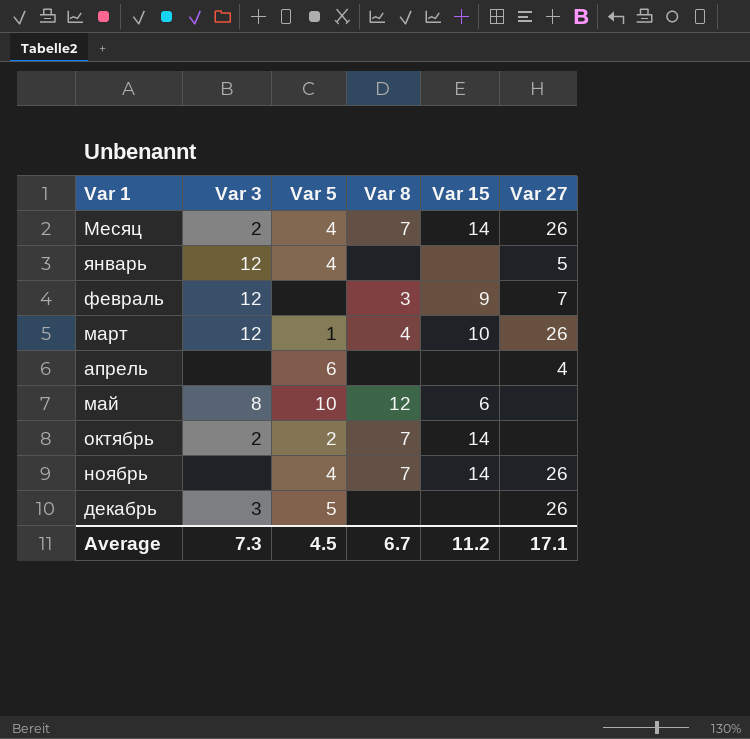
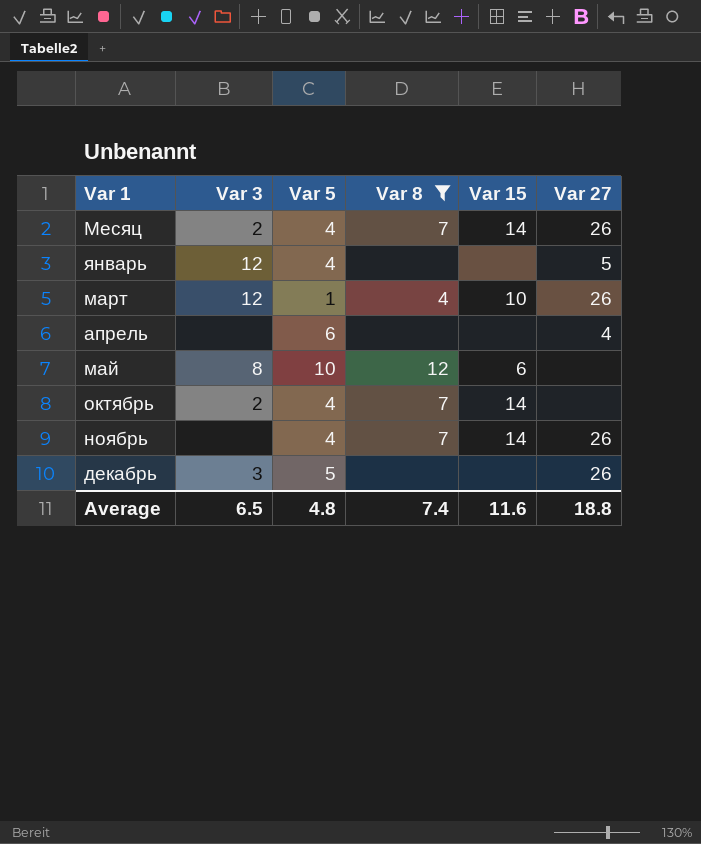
filter: none -> Var 8 != 3
октябрь | Var 5: 2 -> 4
Average | Var 3: 7.3 -> 6.5
Average | Var 5: 4.5 -> 4.8
Average | Var 8: 6.7 -> 7.4
Average | Var 15: 11.2 -> 11.6
Average | Var 27: 17.1 -> 18.8

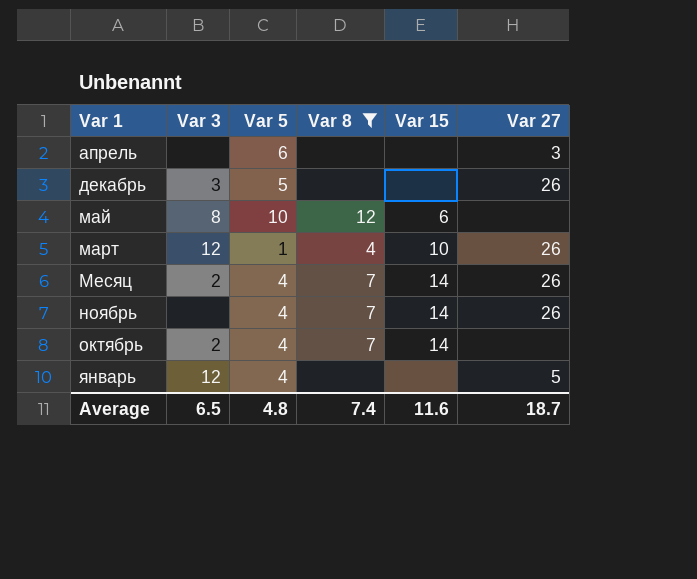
row order: none -> Var 1 ascending
апрель | Var 27: 4 -> 3
Average | Var 27: 18.8 -> 18.7

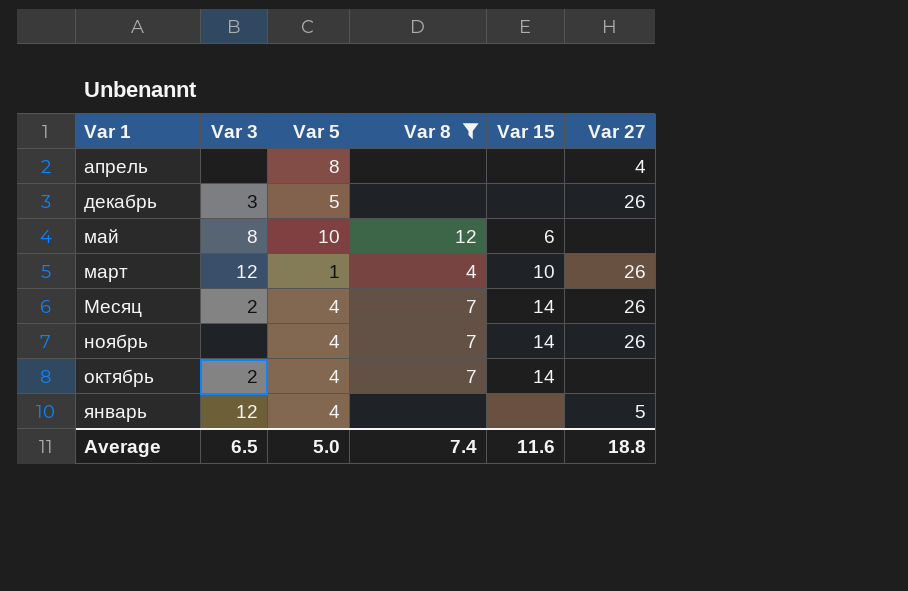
апрель | Var 5: 6 -> 8
апрель | Var 27: 3 -> 4
Average | Var 5: 4.8 -> 5.0
Average | Var 27: 18.7 -> 18.8

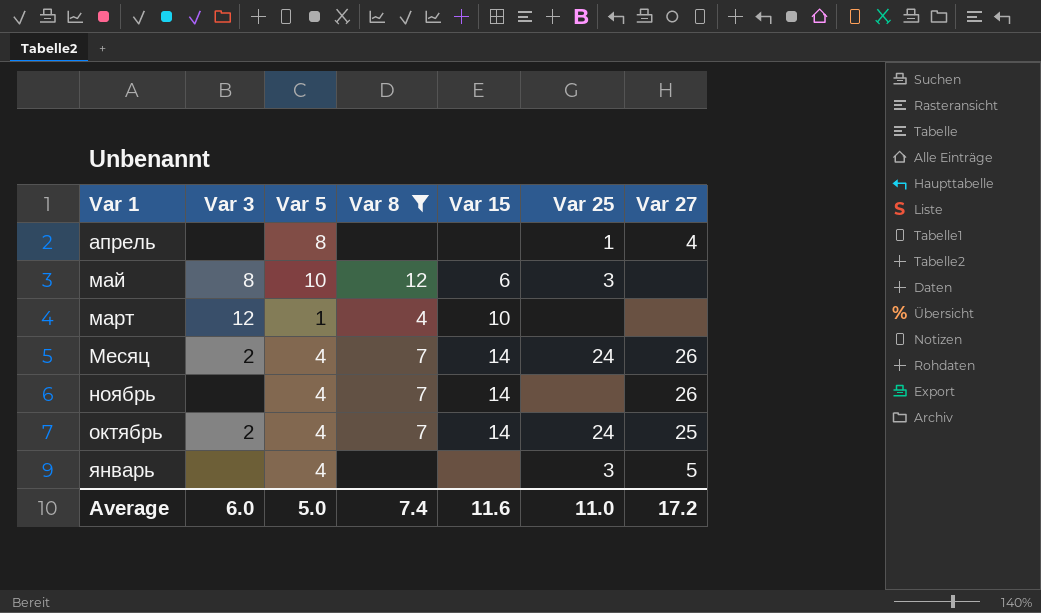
column Var 25 | position: none -> 6
row декабрь: 3 | 5 | none | none | 26 -> none
март | Var 27: 26 -> none
октябрь | Var 27: none -> 25
январь | Var 3: 12 -> none
Average | Var 3: 6.5 -> 6.0
Average | Var 27: 18.8 -> 17.2

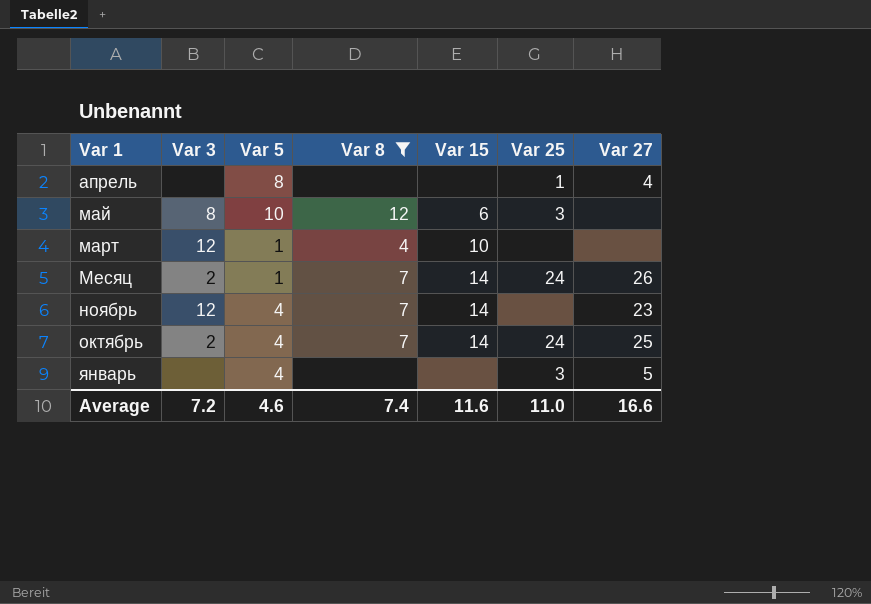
Месяц | Var 5: 4 -> 1
ноябрь | Var 3: none -> 12
ноябрь | Var 27: 26 -> 23
Average | Var 3: 6.0 -> 7.2
Average | Var 5: 5.0 -> 4.6
Average | Var 27: 17.2 -> 16.6

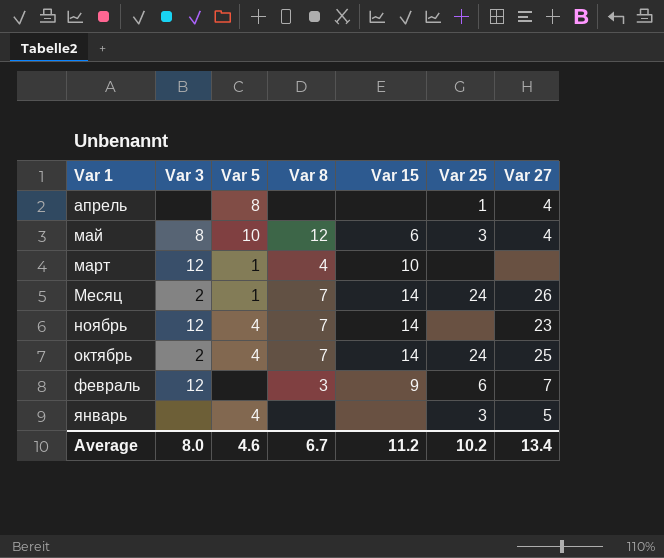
filter: Var 8 != 3 -> none
май | Var 27: none -> 4
Average | Var 3: 7.2 -> 8.0
Average | Var 8: 7.4 -> 6.7
Average | Var 15: 11.6 -> 11.2
Average | Var 25: 11.0 -> 10.2
Average | Var 27: 16.6 -> 13.4

